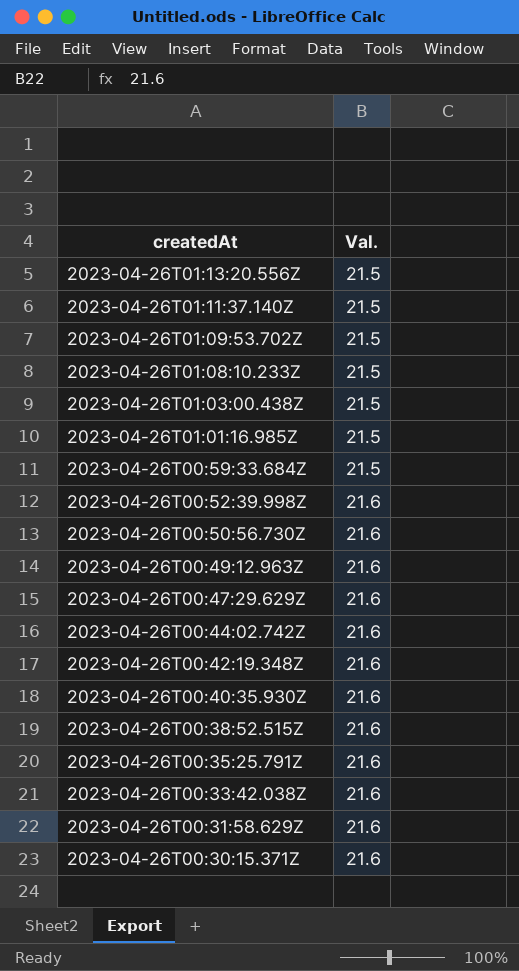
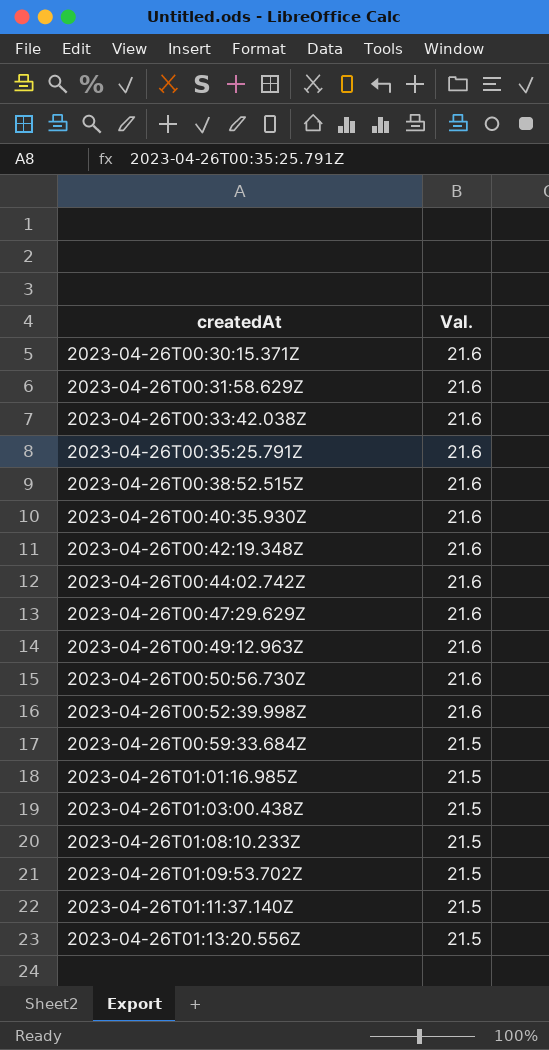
row order: createdAt descending -> createdAt ascending

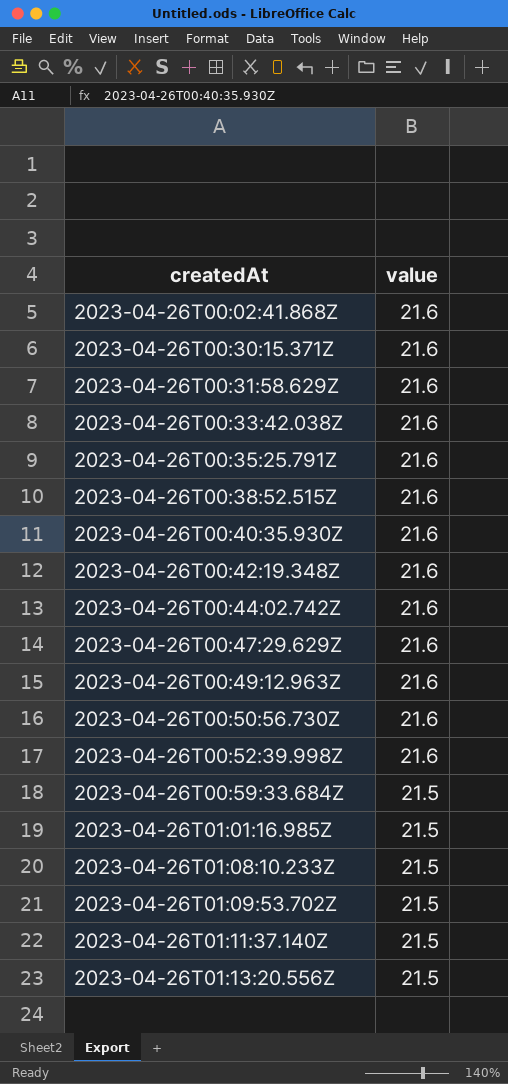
column name: Val. -> value
row 2023-04-26T01:03:00.438Z: 21.5 -> none
row 2023-04-26T00:02:41.868Z: none -> 21.6

